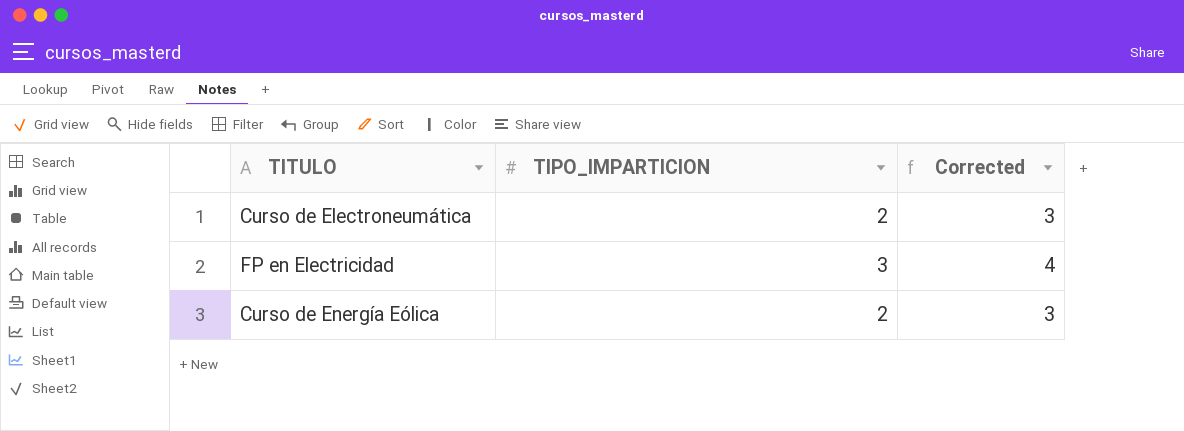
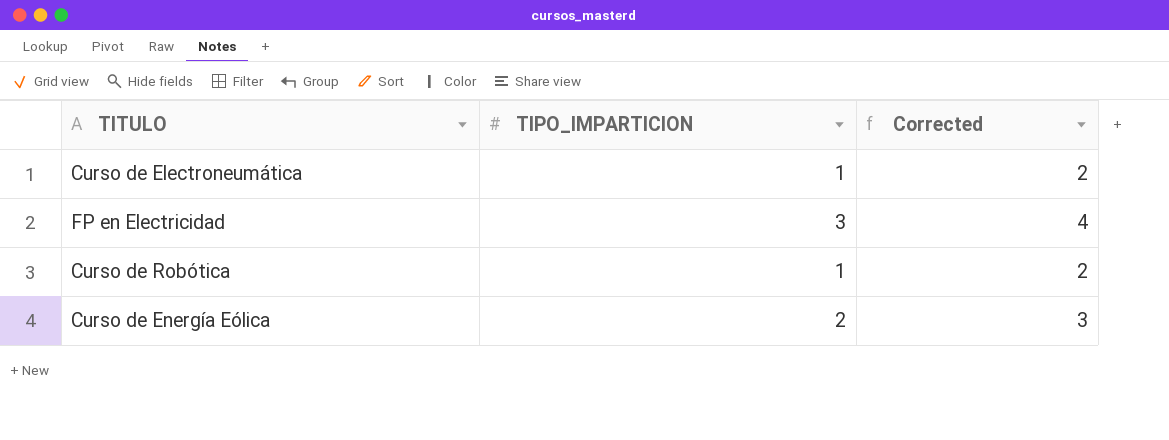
Curso de Electroneumática | TIPO_IMPARTICION: 2 -> 1
Curso de Electroneumática | Corrected: 3 -> 2
row Curso de Robótica: none -> 1 | 2

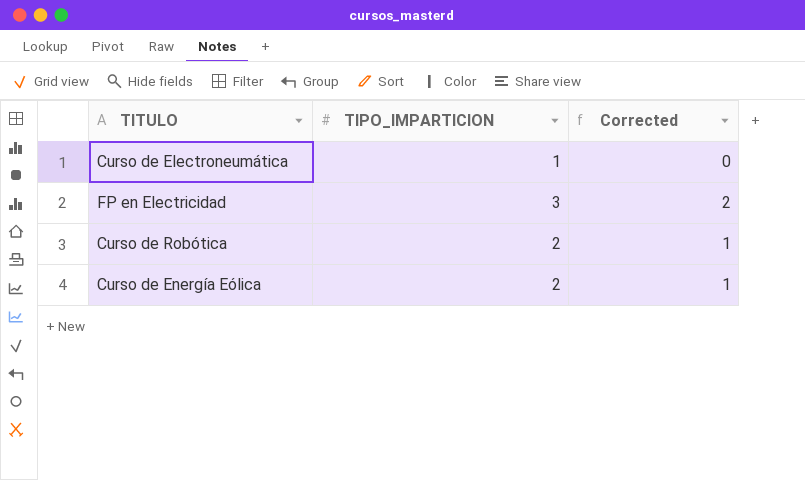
column Corrected | formula: [TIPO_IMPARTICION] + 1 -> [TIPO_IMPARTICION] - 1
Curso de Robótica | TIPO_IMPARTICION: 1 -> 2

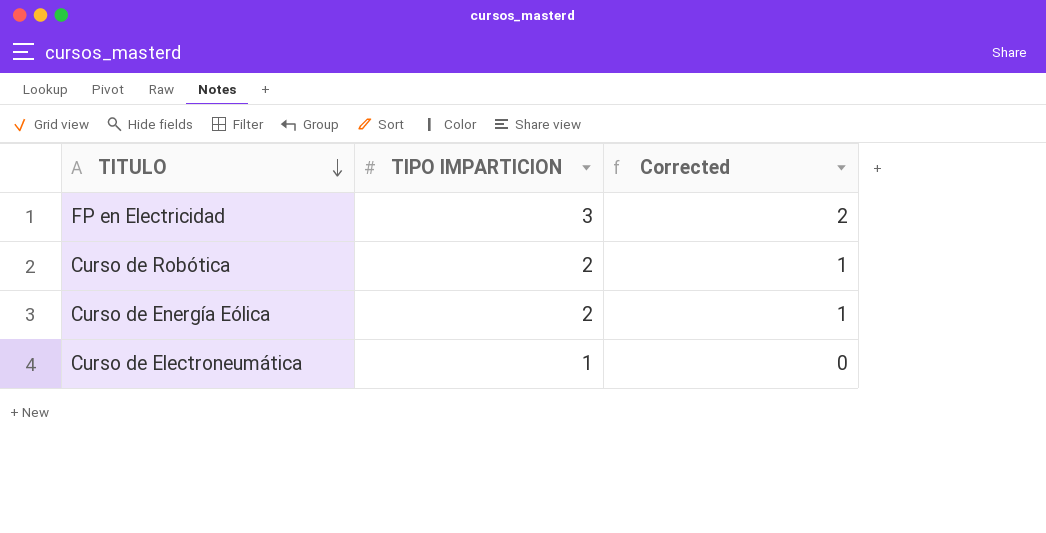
row order: none -> TITULO descending
column name: TIPO_IMPARTICION -> TIPO IMPARTICION

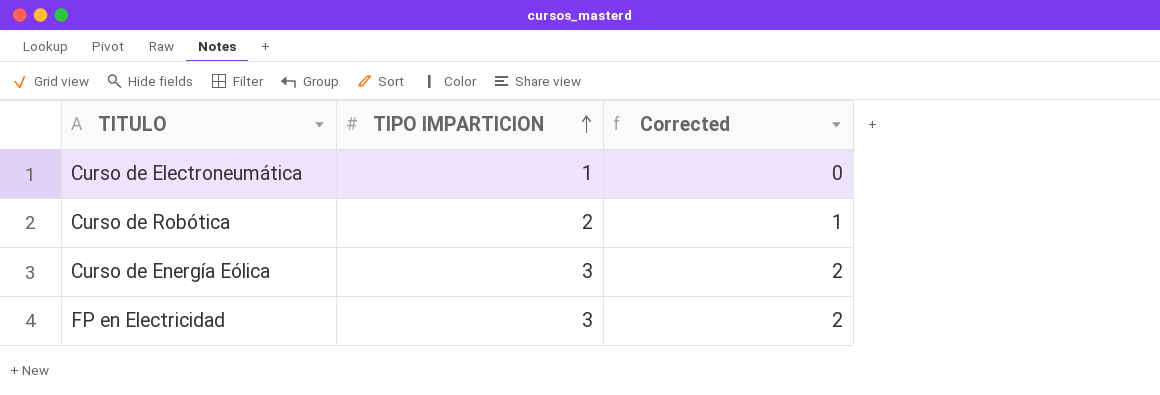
row order: TITULO descending -> TIPO IMPARTICION ascending
Curso de Energía Eólica | TIPO IMPARTICION: 2 -> 3
Curso de Energía Eólica | Corrected: 1 -> 2

